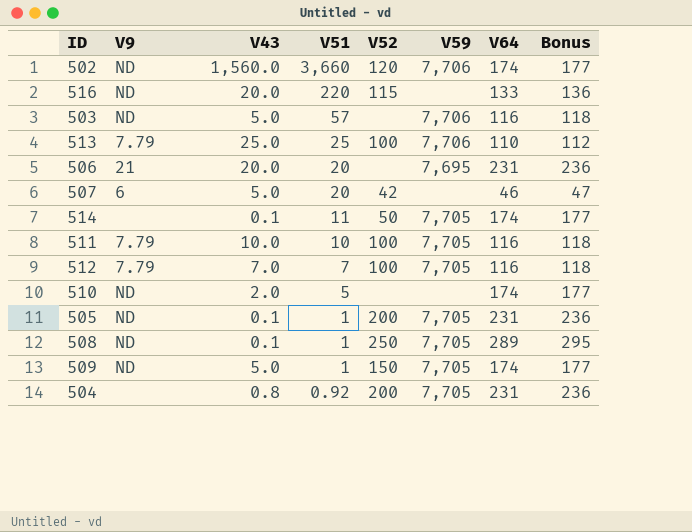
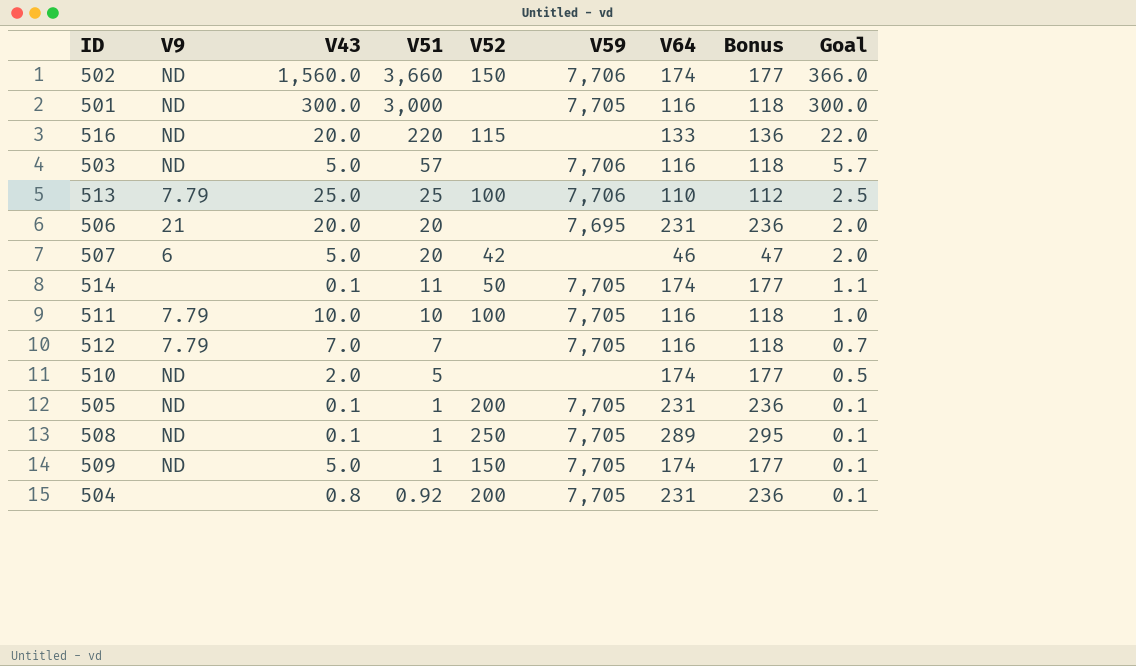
column Goal | formula: none -> [V51] * 0.1
502 | V52: 120 -> 150
row 501: none -> ND | 300.0 | 3,000 | none | 7,705 | 116 | 118 | 300.0
512 | V52: 100 -> none

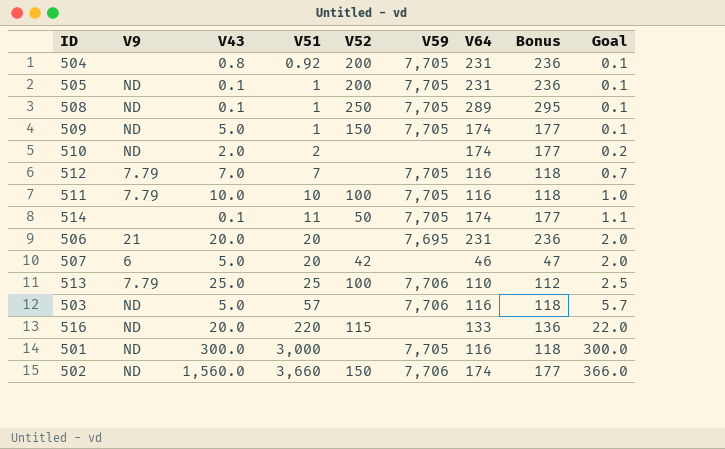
row order: V51 descending -> V51 ascending
510 | V51: 5 -> 2
510 | Goal: 0.5 -> 0.2

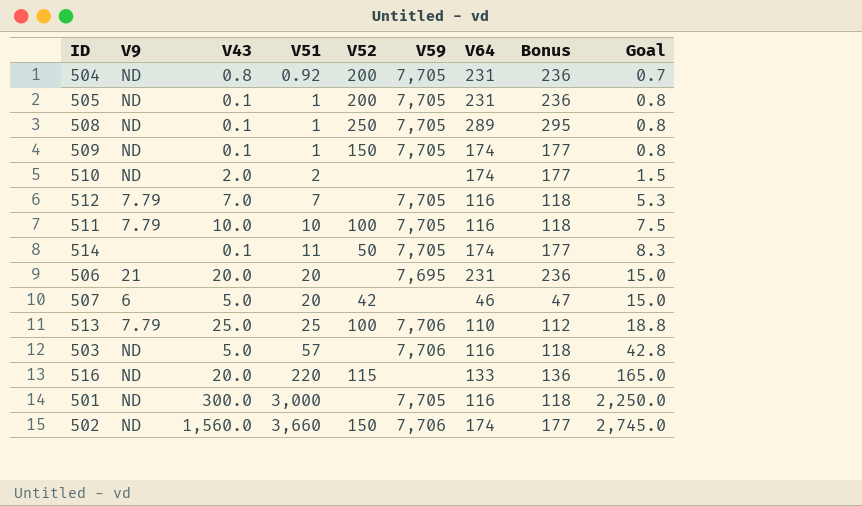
column Goal | formula: [V51] * 0.1 -> [V51] * 0.75
504 | V9: none -> ND
509 | V43: 5.0 -> 0.1

